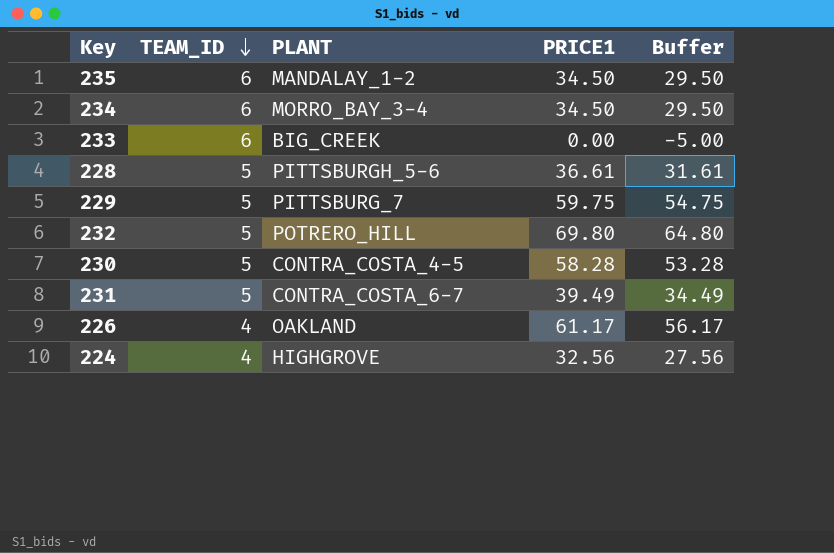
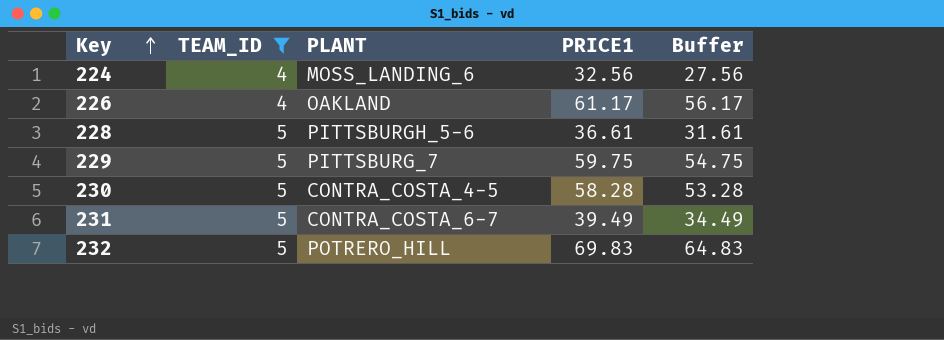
filter: none -> TEAM_ID != 6
row order: TEAM_ID descending -> Key ascending
224 | PLANT: HIGHGROVE -> MOSS_LANDING_6
232 | PRICE1: 69.80 -> 69.83
232 | Buffer: 64.80 -> 64.83

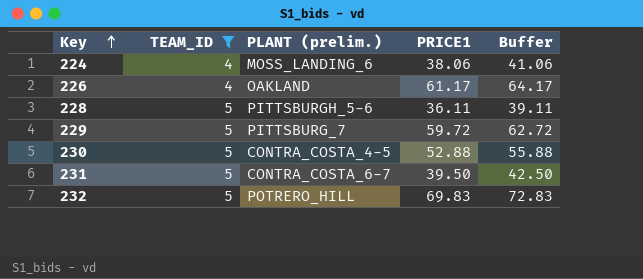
column name: PLANT -> PLANT (prelim.)
column Buffer | formula: [PRICE1] - 5 -> [PRICE1] + 3
224 | PRICE1: 32.56 -> 38.06
228 | PRICE1: 36.61 -> 36.11
229 | PRICE1: 59.75 -> 59.72
230 | PRICE1: 58.28 -> 52.88
231 | PRICE1: 39.49 -> 39.50

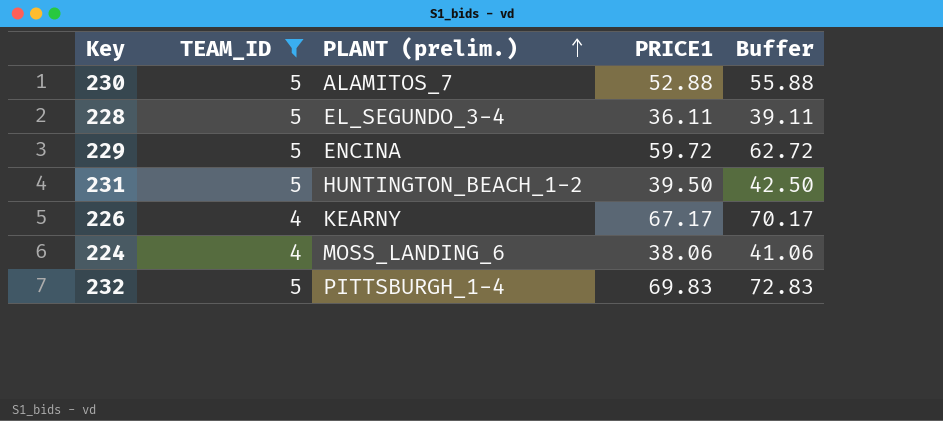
row order: Key ascending -> PLANT (prelim.) ascending
230 | PLANT (prelim.): CONTRA_COSTA_4-5 -> ALAMITOS_7
228 | PLANT (prelim.): PITTSBURGH_5-6 -> EL_SEGUNDO_3-4
229 | PLANT (prelim.): PITTSBURG_7 -> ENCINA
231 | PLANT (prelim.): CONTRA_COSTA_6-7 -> HUNTINGTON_BEACH_1-2
226 | PLANT (prelim.): OAKLAND -> KEARNY
226 | PRICE1: 61.17 -> 67.17
226 | Buffer: 64.17 -> 70.17
232 | PLANT (prelim.): POTRERO_HILL -> PITTSBURGH_1-4

